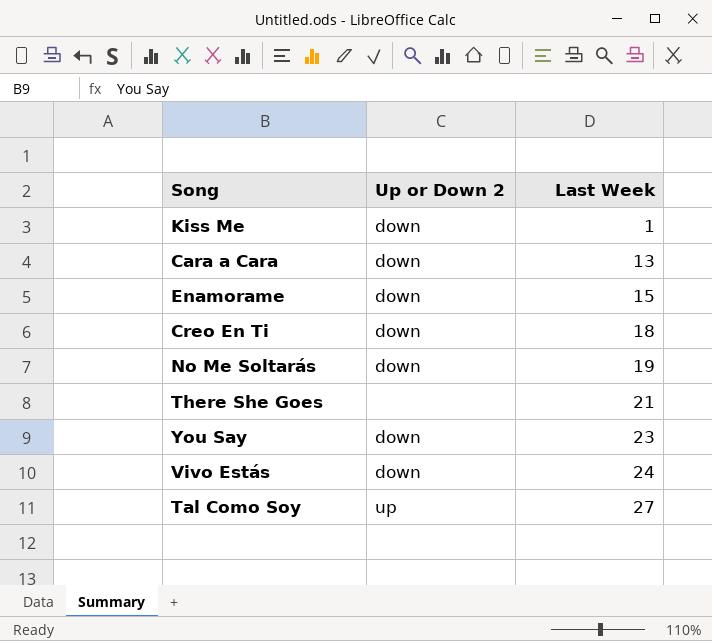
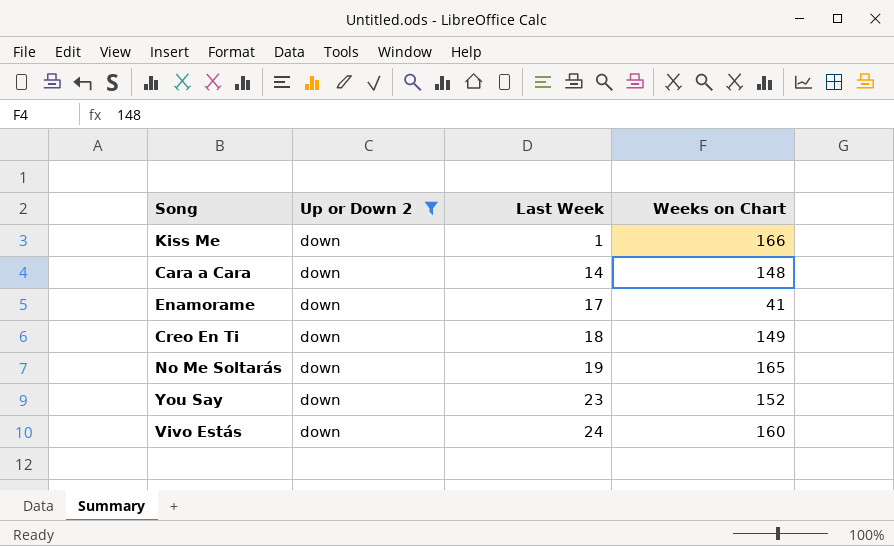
filter: none -> Up or Down 2 = down
column Weeks on Chart | position: none -> 4
Cara a Cara | Last Week: 13 -> 14
Enamorame | Last Week: 15 -> 17

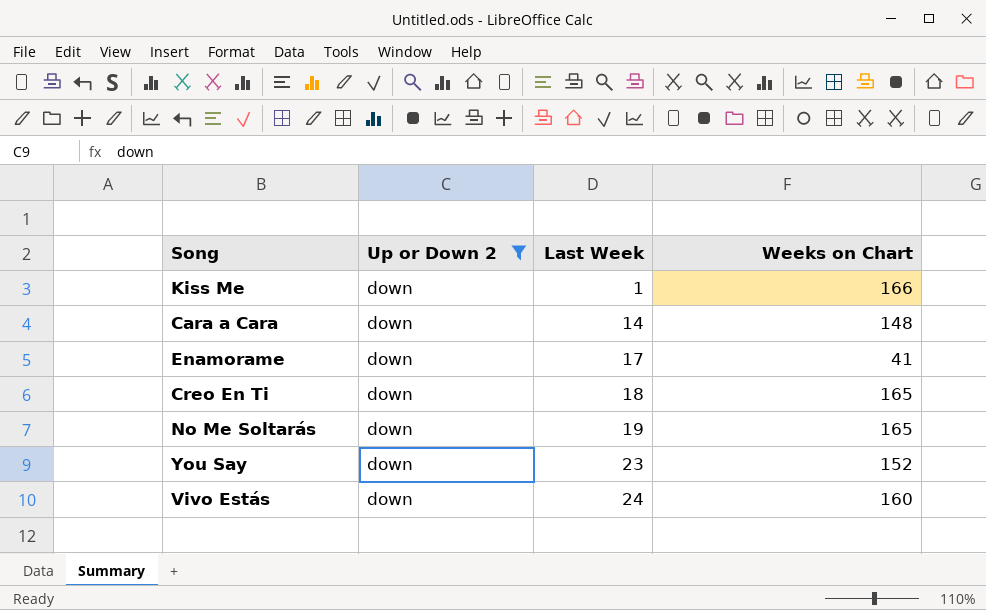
Creo En Ti | Weeks on Chart: 149 -> 165

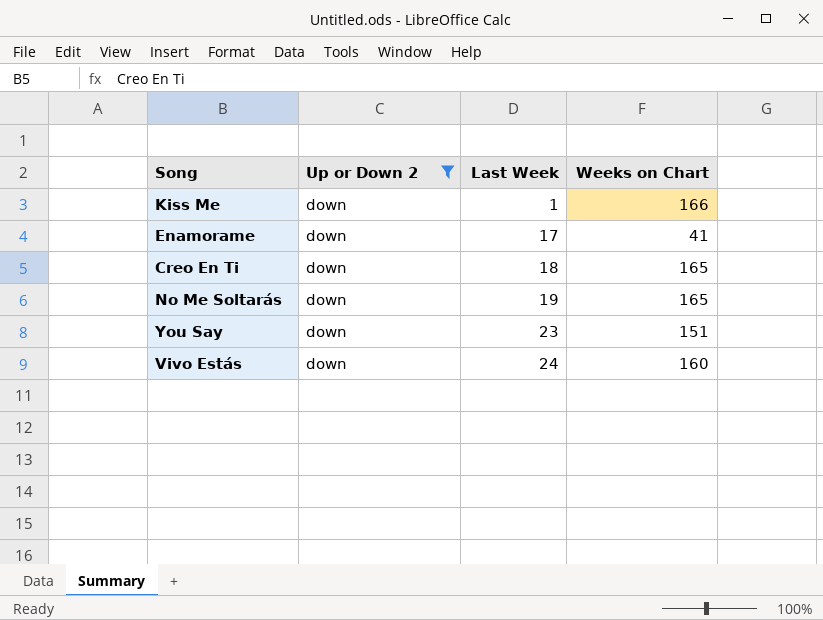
row Cara a Cara: down | 14 | 148 -> none
You Say | Weeks on Chart: 152 -> 151

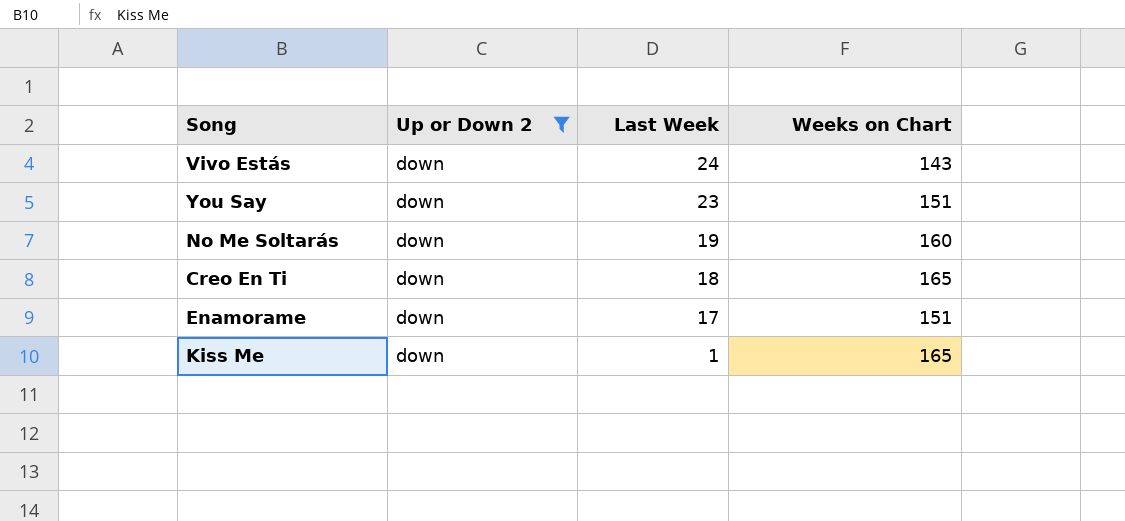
row order: Last Week ascending -> Last Week descending
Vivo Estás | Weeks on Chart: 160 -> 143
No Me Soltarás | Weeks on Chart: 165 -> 160
Enamorame | Weeks on Chart: 41 -> 151
Kiss Me | Weeks on Chart: 166 -> 165

